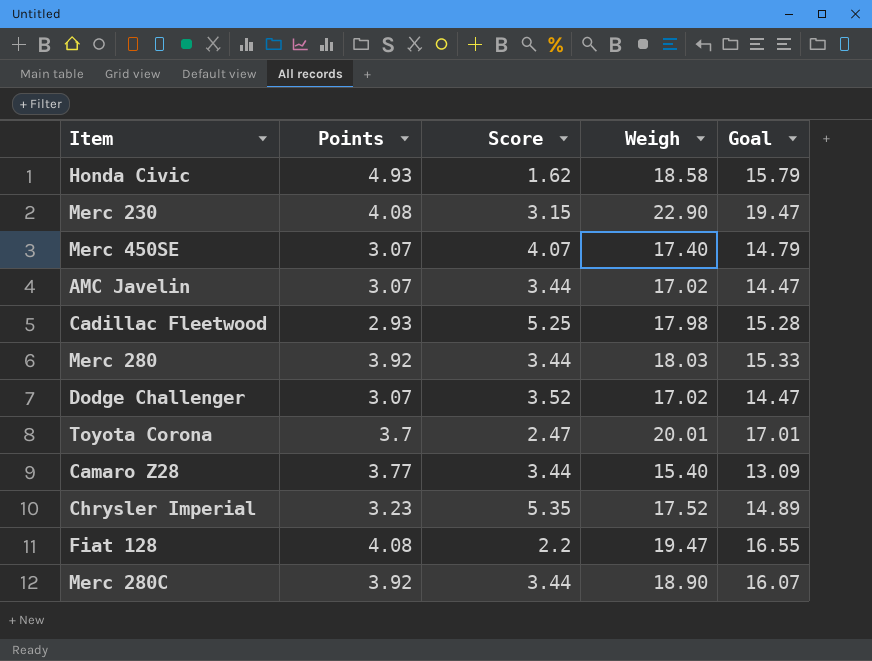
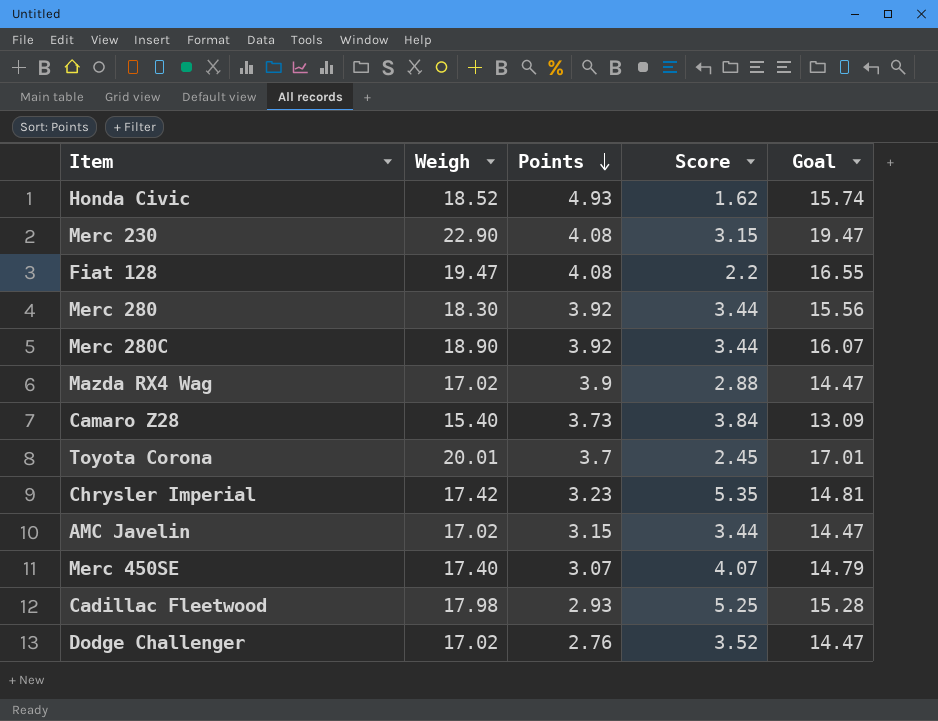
row order: none -> Points descending
column Weigh | position: 4 -> 2
Honda Civic | Weigh: 18.58 -> 18.52
Honda Civic | Goal: 15.79 -> 15.74
Merc 280 | Weigh: 18.03 -> 18.30
Merc 280 | Goal: 15.33 -> 15.56
row Mazda RX4 Wag: none -> 17.02 | 3.9 | 2.88 | 14.47
Camaro Z28 | Points: 3.77 -> 3.73
Camaro Z28 | Score: 3.44 -> 3.84
Toyota Corona | Score: 2.47 -> 2.45
Chrysler Imperial | Weigh: 17.52 -> 17.42
Chrysler Imperial | Goal: 14.89 -> 14.81
AMC Javelin | Points: 3.07 -> 3.15
Dodge Challenger | Points: 3.07 -> 2.76

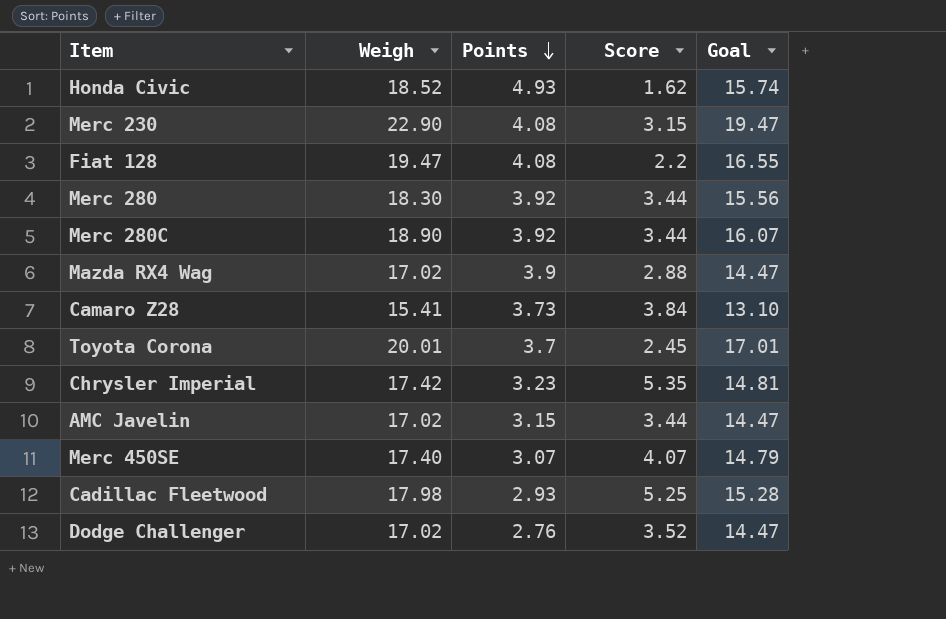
Camaro Z28 | Weigh: 15.40 -> 15.41
Camaro Z28 | Goal: 13.09 -> 13.10

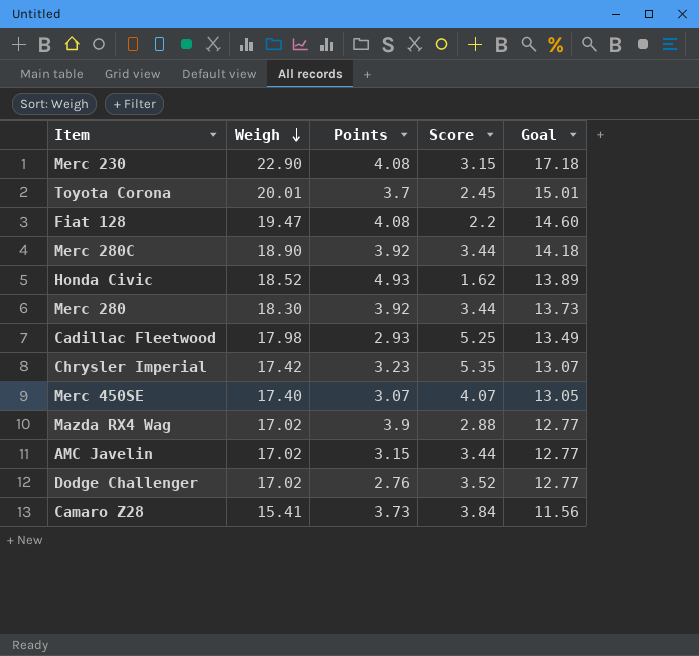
row order: Points descending -> Weigh descending
column Goal | formula: [Weigh] * 0.85 -> [Weigh] * 0.75

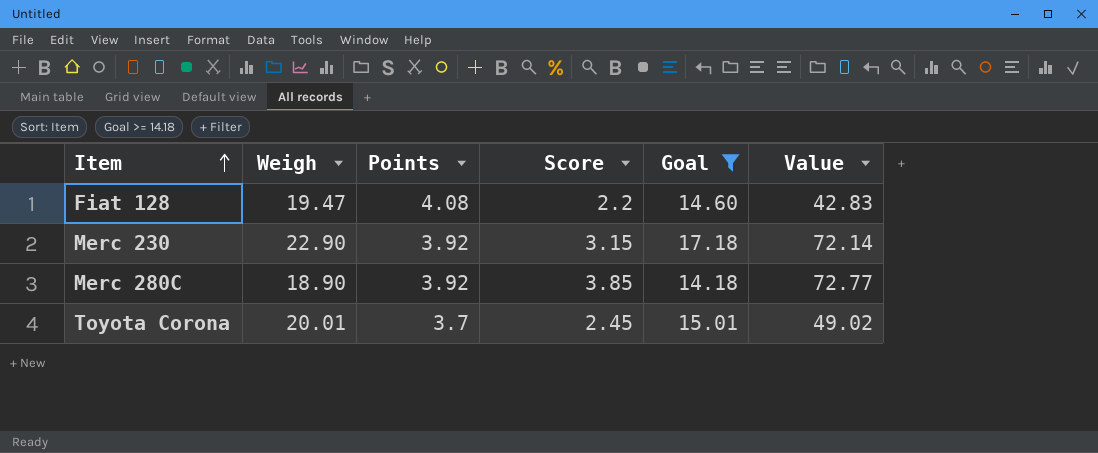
filter: none -> Goal >= 14.18
row order: Weigh descending -> Item ascending
column Value | formula: none -> [Weigh] * [Score]
Merc 230 | Points: 4.08 -> 3.92
Merc 280C | Score: 3.44 -> 3.85

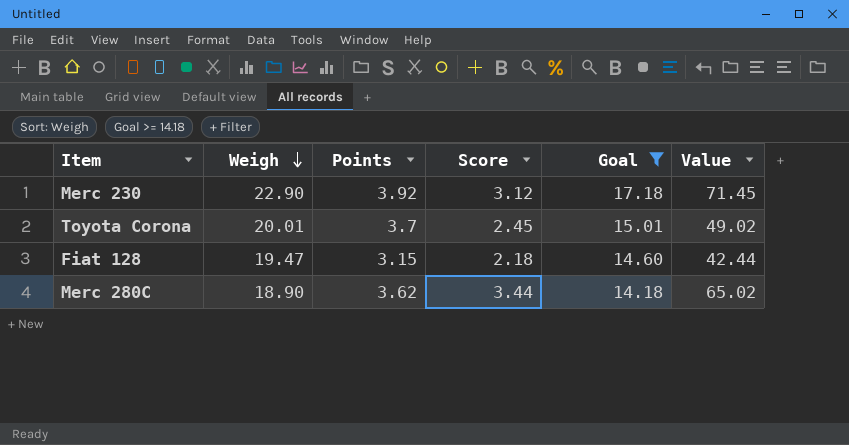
row order: Item ascending -> Weigh descending
Merc 230 | Score: 3.15 -> 3.12
Merc 230 | Value: 72.14 -> 71.45
Fiat 128 | Points: 4.08 -> 3.15
Fiat 128 | Score: 2.2 -> 2.18
Fiat 128 | Value: 42.83 -> 42.44
Merc 280C | Points: 3.92 -> 3.62
Merc 280C | Score: 3.85 -> 3.44
Merc 280C | Value: 72.77 -> 65.02

